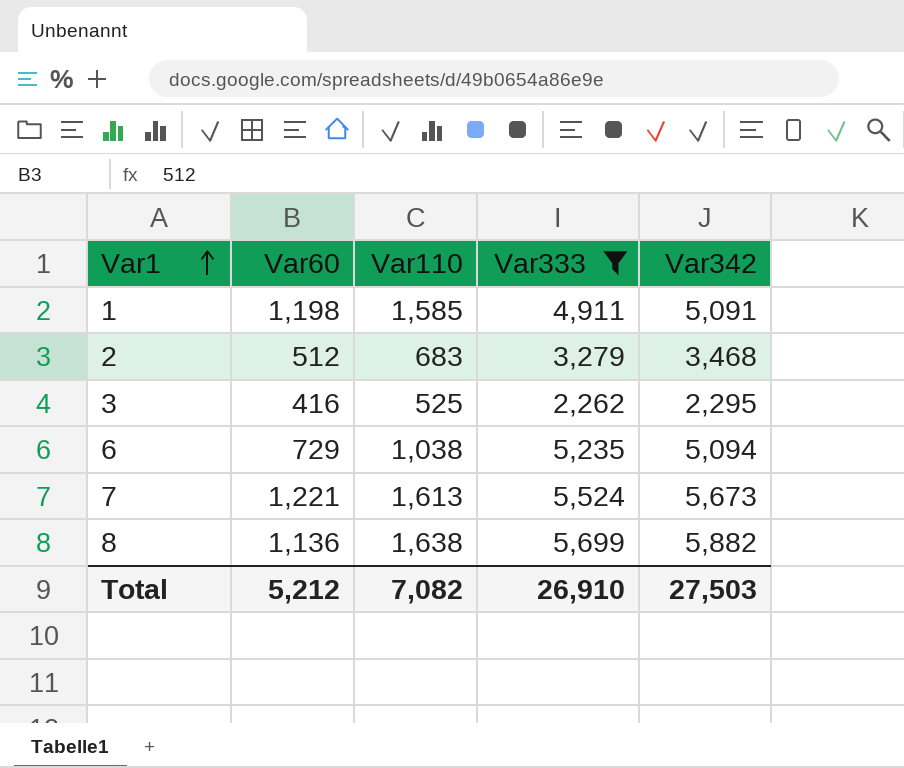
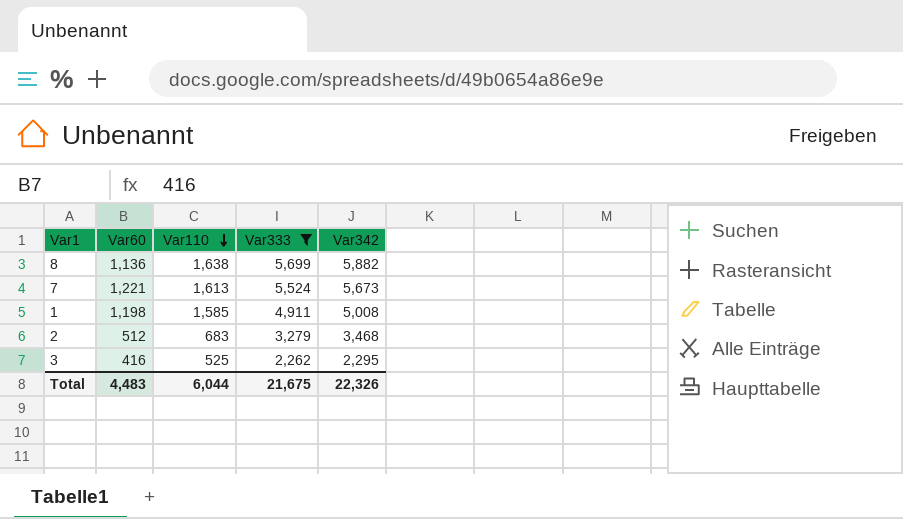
row order: Var1 ascending -> Var110 descending
row 6: 729 | 1,038 | 5,235 | 5,094 -> none
1 | Var342: 5,091 -> 5,008
Total | Var60: 5,212 -> 4,483
Total | Var110: 7,082 -> 6,044
Total | Var333: 26,910 -> 21,675
Total | Var342: 27,503 -> 22,326

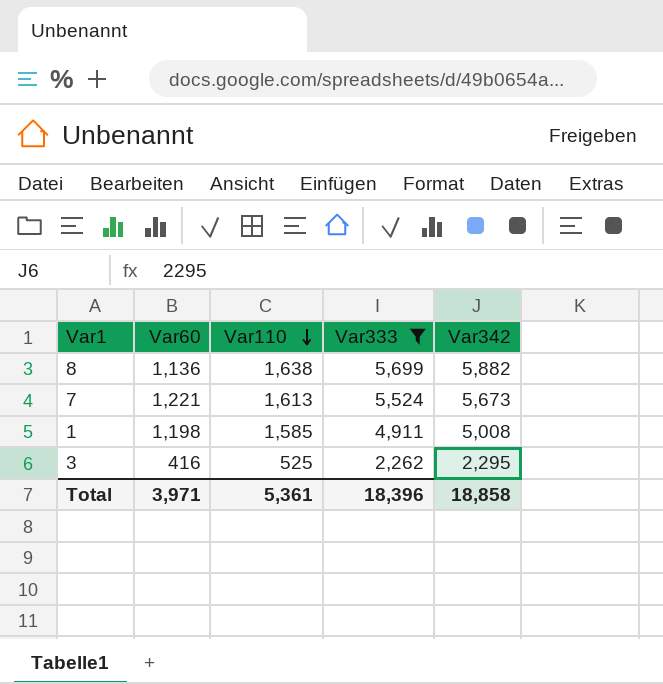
row 2: 512 | 683 | 3,279 | 3,468 -> none
Total | Var60: 4,483 -> 3,971
Total | Var110: 6,044 -> 5,361
Total | Var333: 21,675 -> 18,396
Total | Var342: 22,326 -> 18,858

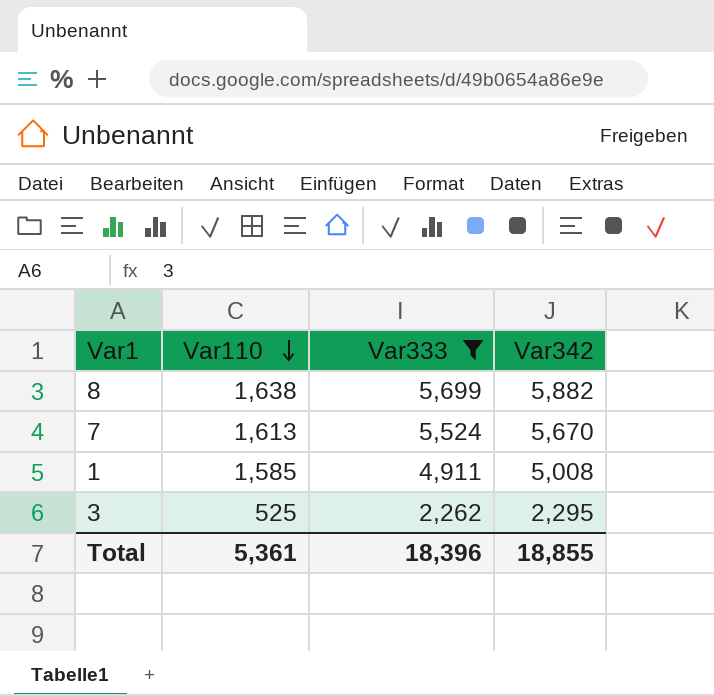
column Var60 | position: 2 -> none
7 | Var342: 5,673 -> 5,670
Total | Var342: 18,858 -> 18,855

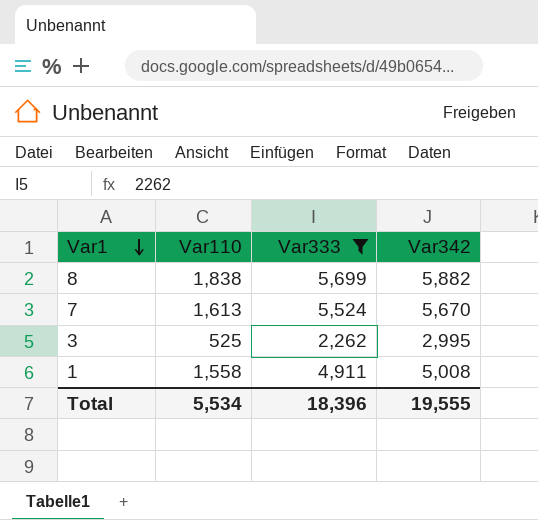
row order: Var110 descending -> Var1 descending
8 | Var110: 1,638 -> 1,838
3 | Var342: 2,295 -> 2,995
1 | Var110: 1,585 -> 1,558
Total | Var110: 5,361 -> 5,534
Total | Var342: 18,855 -> 19,555

